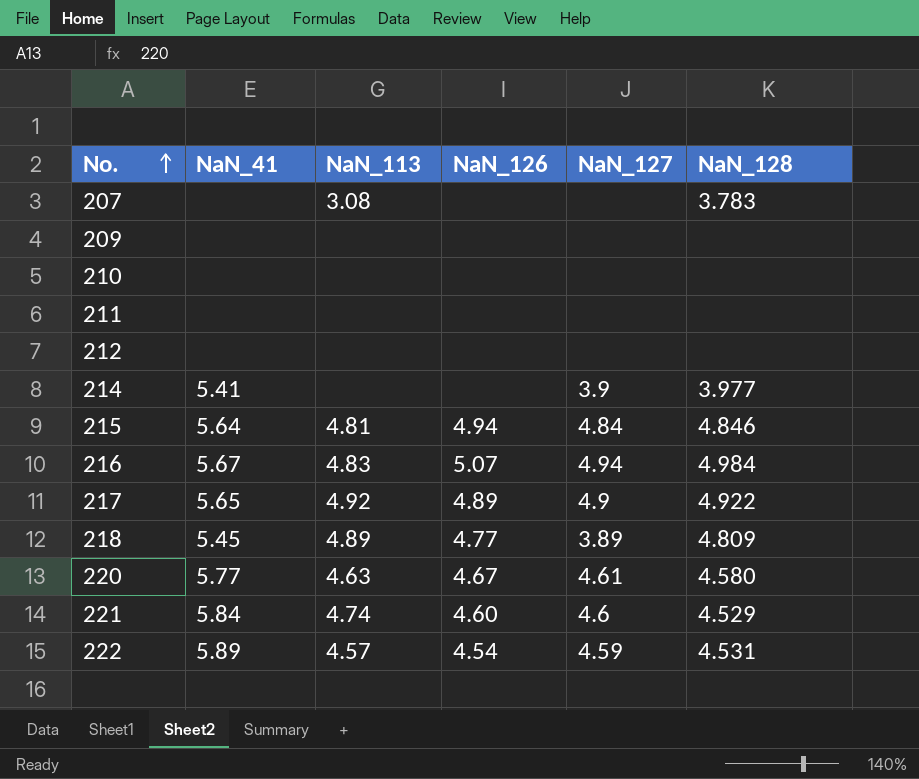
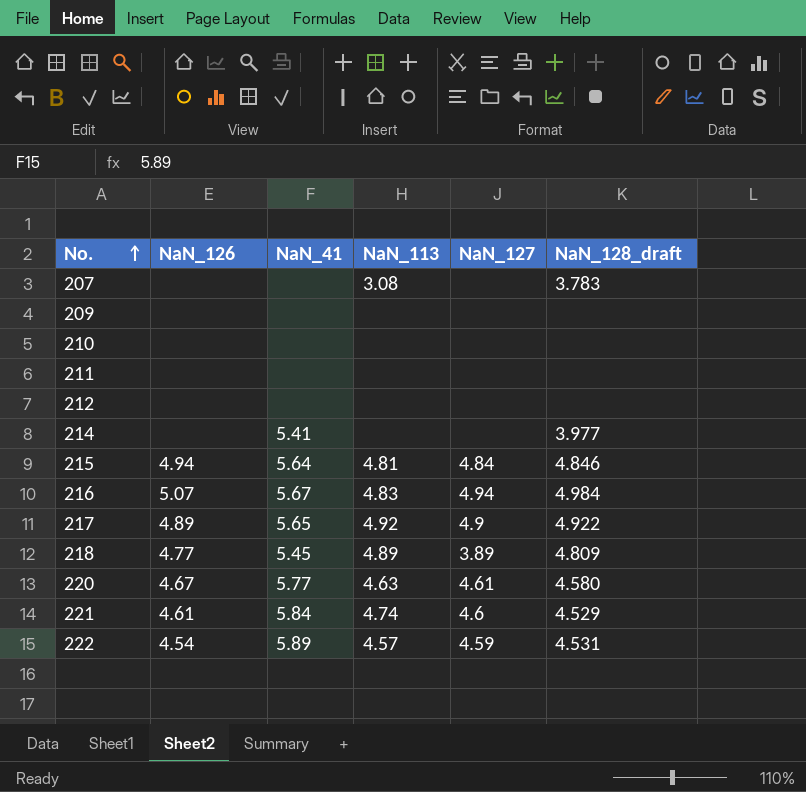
column NaN_126 | position: 4 -> 2
column name: NaN_128 -> NaN_128_draft
214 | NaN_127: 3.9 -> none
221 | NaN_126: 4.60 -> 4.61

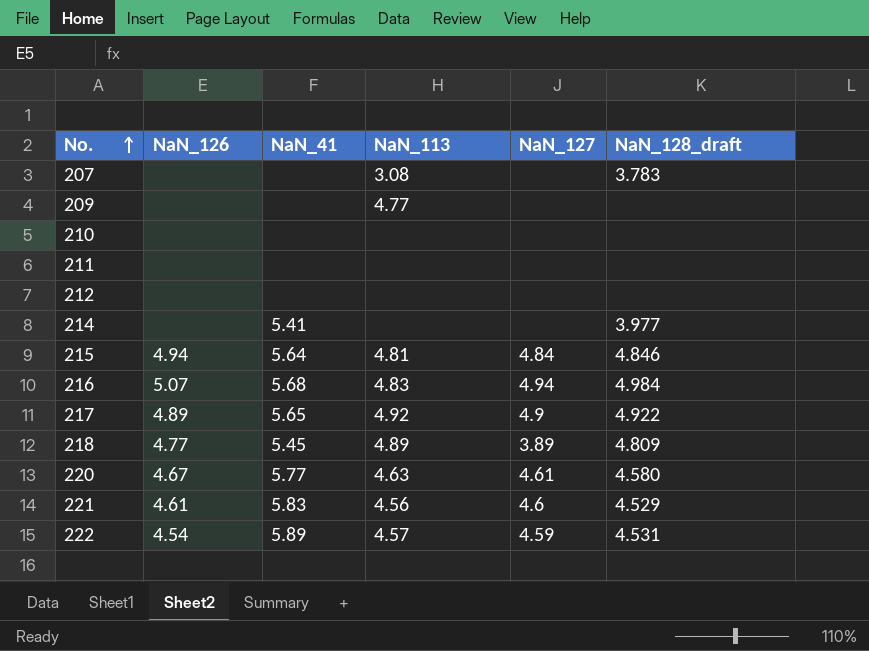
209 | NaN_113: none -> 4.77
216 | NaN_41: 5.67 -> 5.68
221 | NaN_41: 5.84 -> 5.83
221 | NaN_113: 4.74 -> 4.56

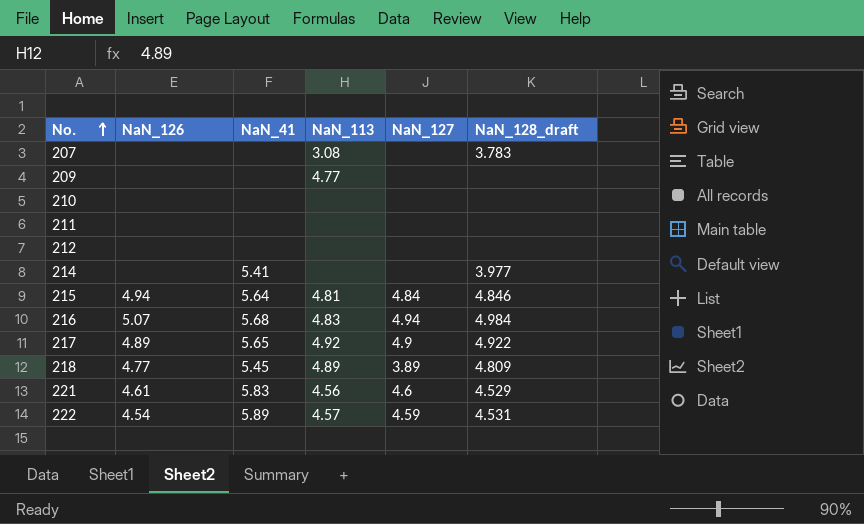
row 220: 4.67 | 5.77 | 4.63 | 4.61 | 4.580 -> none

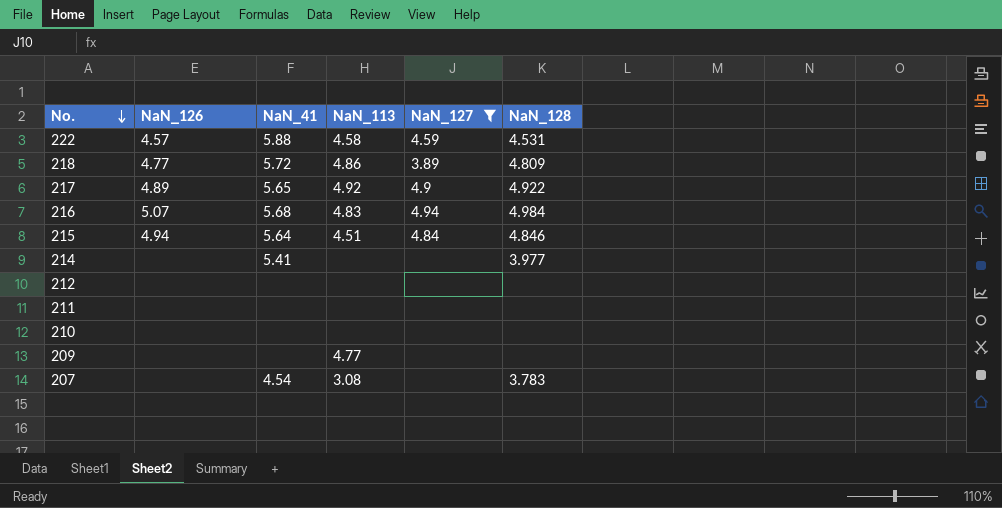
filter: none -> NaN_127 != 4.6
row order: No. ascending -> No. descending
column name: NaN_128_draft -> NaN_128
222 | NaN_126: 4.54 -> 4.57
222 | NaN_41: 5.89 -> 5.88
222 | NaN_113: 4.57 -> 4.58
218 | NaN_41: 5.45 -> 5.72
218 | NaN_113: 4.89 -> 4.86
215 | NaN_113: 4.81 -> 4.51
207 | NaN_41: none -> 4.54

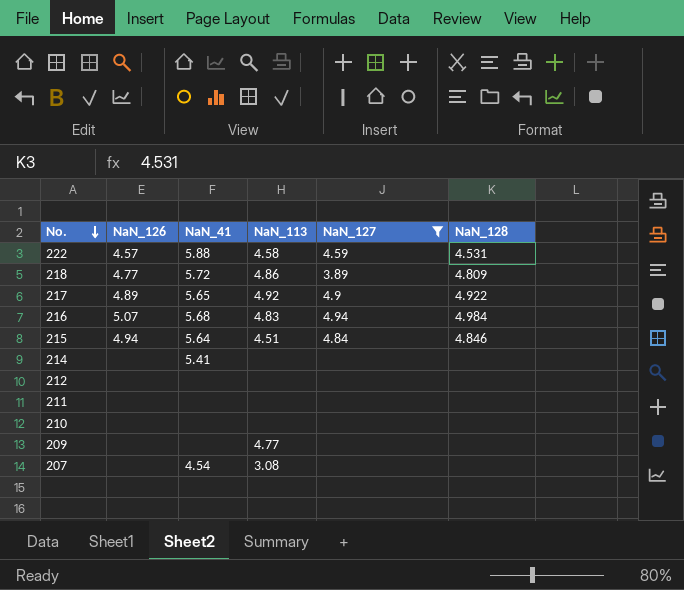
214 | NaN_128: 3.977 -> none
207 | NaN_128: 3.783 -> none

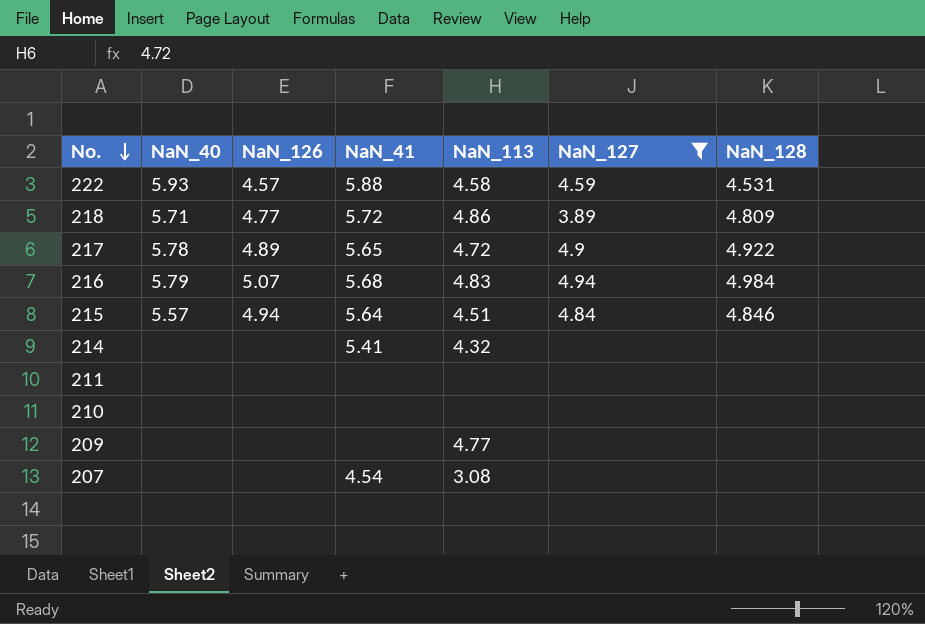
column NaN_40 | position: none -> 2
row 212: none | none | none | none | none -> none
217 | NaN_113: 4.92 -> 4.72
214 | NaN_113: none -> 4.32

